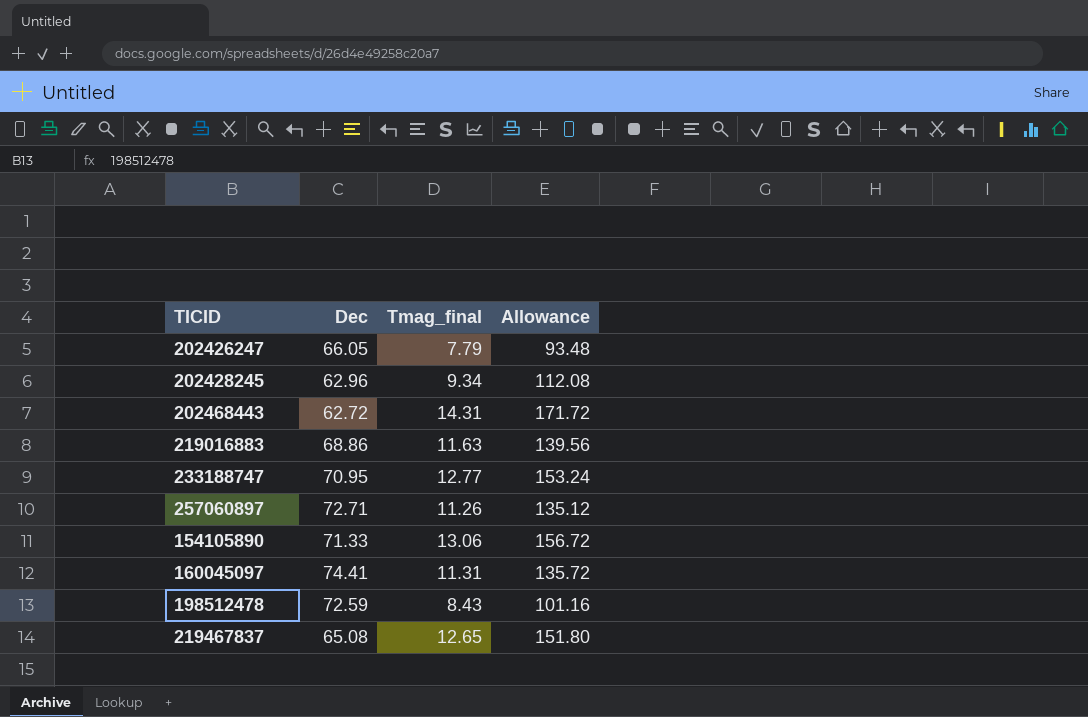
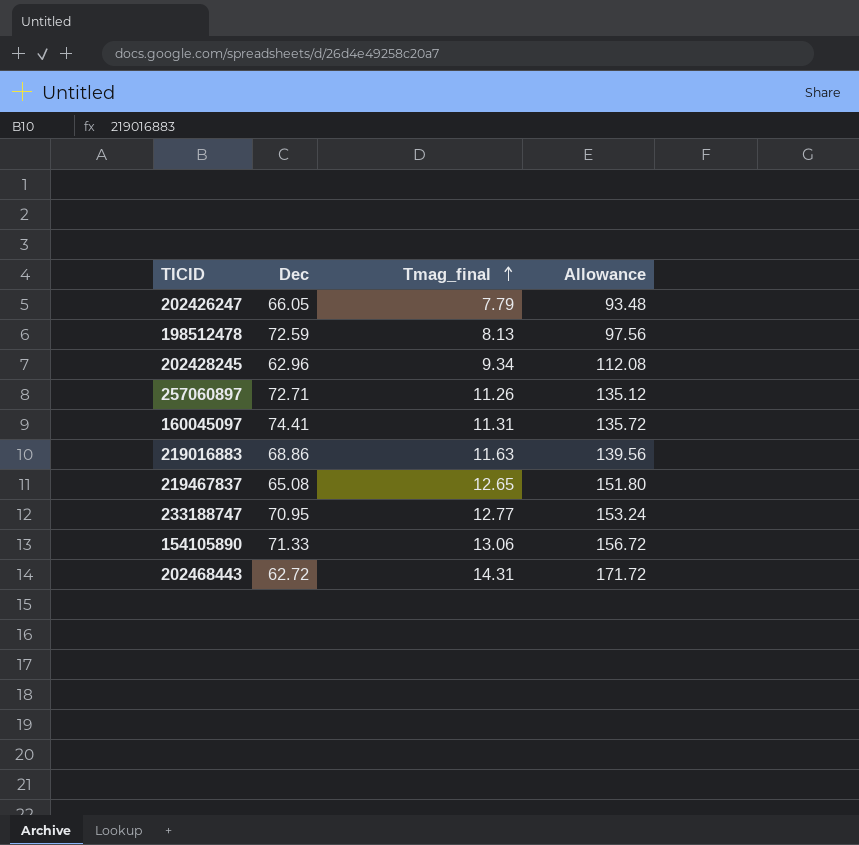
row order: none -> Tmag_final ascending
198512478 | Tmag_final: 8.43 -> 8.13
198512478 | Allowance: 101.16 -> 97.56

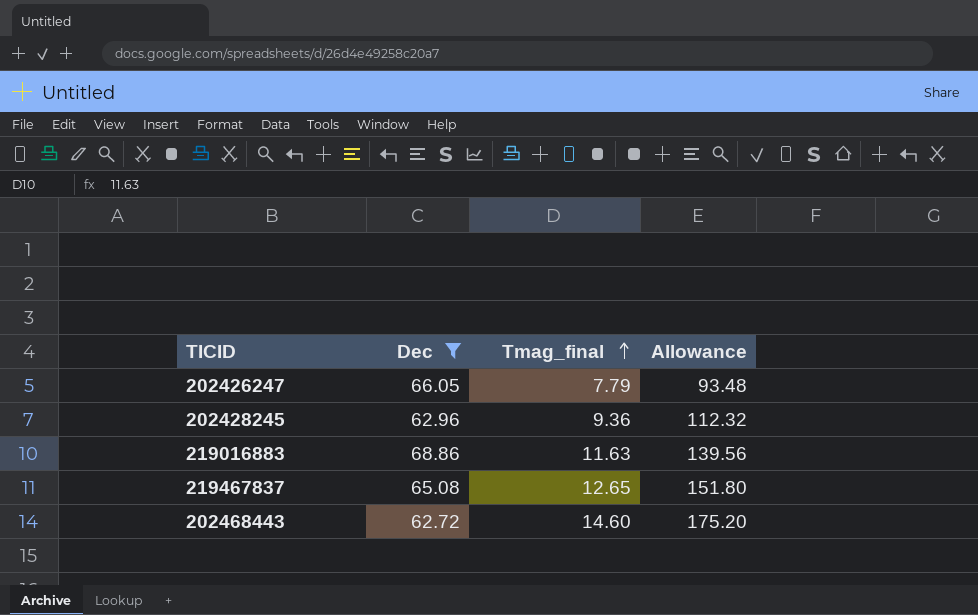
filter: none -> Dec <= 68.86
202428245 | Tmag_final: 9.34 -> 9.36
202428245 | Allowance: 112.08 -> 112.32
202468443 | Tmag_final: 14.31 -> 14.60
202468443 | Allowance: 171.72 -> 175.20

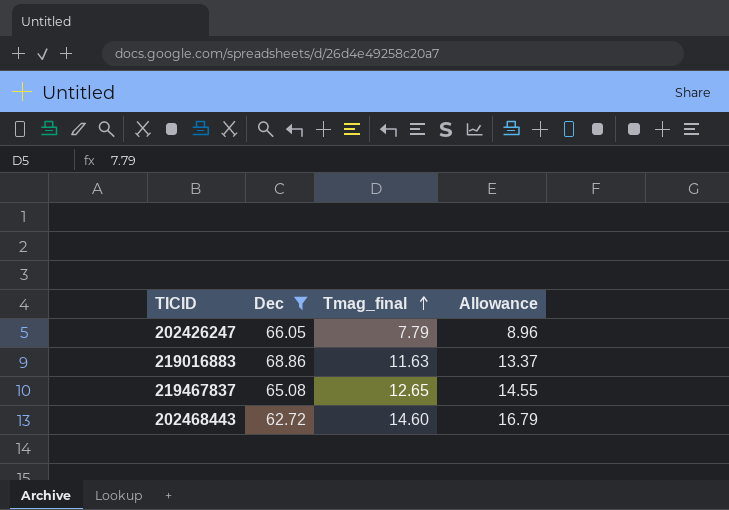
column Allowance | formula: [Tmag_final] * 12 -> [Tmag_final] * 1.15
row 202428245: 62.96 | 9.36 | 112.32 -> none

